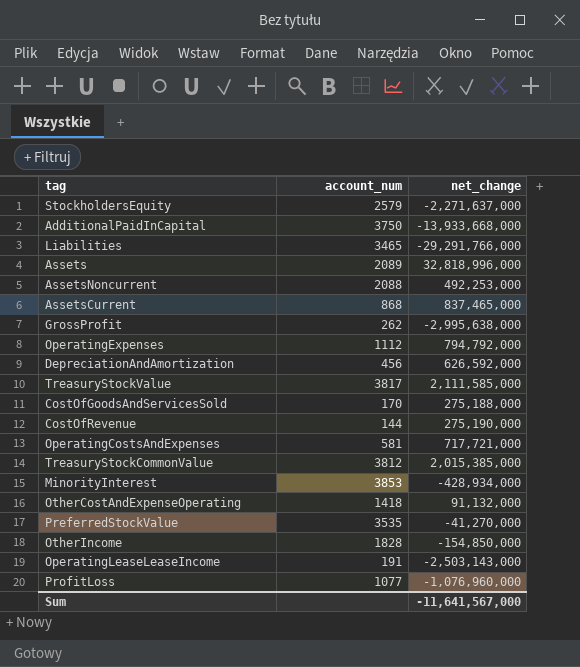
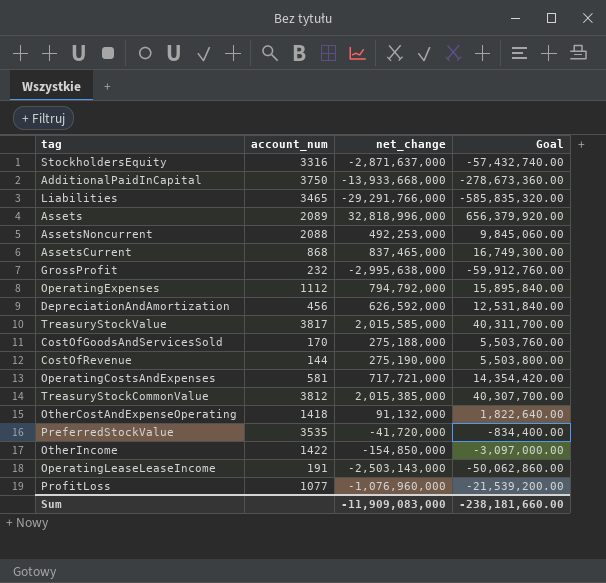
column Goal | formula: none -> [net_change] * 0.02
row MinorityInterest: 3853 | -428,934,000 -> none
StockholdersEquity | account_num: 2579 -> 3316
StockholdersEquity | net_change: -2,271,637,000 -> -2,871,637,000
GrossProfit | account_num: 262 -> 232
TreasuryStockValue | net_change: 2,111,585,000 -> 2,015,585,000
PreferredStockValue | net_change: -41,270,000 -> -41,720,000
OtherIncome | account_num: 1828 -> 1422
Sum | net_change: -11,641,567,000 -> -11,909,083,000

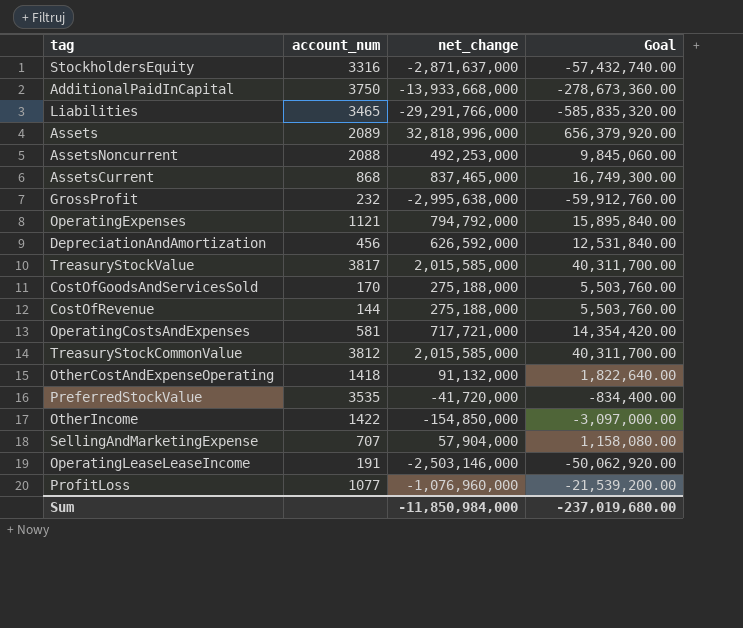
OperatingExpenses | account_num: 1112 -> 1121
CostOfRevenue | net_change: 275,190,000 -> 275,188,000
CostOfRevenue | Goal: 5,503,800.00 -> 5,503,760.00
TreasuryStockCommonValue | net_change: 2,015,385,000 -> 2,015,585,000
TreasuryStockCommonValue | Goal: 40,307,700.00 -> 40,311,700.00
row SellingAndMarketingExpense: none -> 707 | 57,904,000 | 1,158,080.00
OperatingLeaseLeaseIncome | net_change: -2,503,143,000 -> -2,503,146,000
OperatingLeaseLeaseIncome | Goal: -50,062,860.00 -> -50,062,920.00
Sum | net_change: -11,909,083,000 -> -11,850,984,000
Sum | Goal: -238,181,660.00 -> -237,019,680.00

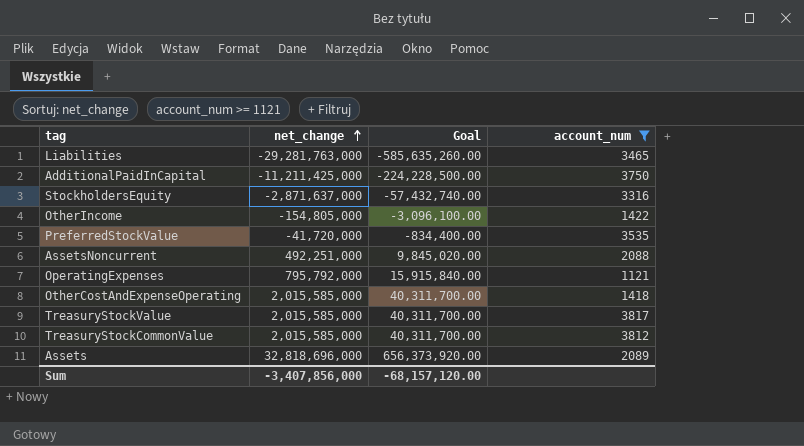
filter: none -> account_num >= 1121
row order: none -> net_change ascending
column account_num | position: 2 -> 4
Liabilities | net_change: -29,291,766,000 -> -29,281,763,000
Liabilities | Goal: -585,835,320.00 -> -585,635,260.00
AdditionalPaidInCapital | net_change: -13,933,668,000 -> -11,211,425,000
AdditionalPaidInCapital | Goal: -278,673,360.00 -> -224,228,500.00
OtherIncome | net_change: -154,850,000 -> -154,805,000
OtherIncome | Goal: -3,097,000.00 -> -3,096,100.00
AssetsNoncurrent | net_change: 492,253,000 -> 492,251,000
AssetsNoncurrent | Goal: 9,845,060.00 -> 9,845,020.00
OperatingExpenses | net_change: 794,792,000 -> 795,792,000
OperatingExpenses | Goal: 15,895,840.00 -> 15,915,840.00
OtherCostAndExpenseOperating | net_change: 91,132,000 -> 2,015,585,000
OtherCostAndExpenseOperating | Goal: 1,822,640.00 -> 40,311,700.00
Assets | net_change: 32,818,996,000 -> 32,818,696,000
Assets | Goal: 656,379,920.00 -> 656,373,920.00
Sum | net_change: -11,850,984,000 -> -3,407,856,000
Sum | Goal: -237,019,680.00 -> -68,157,120.00

